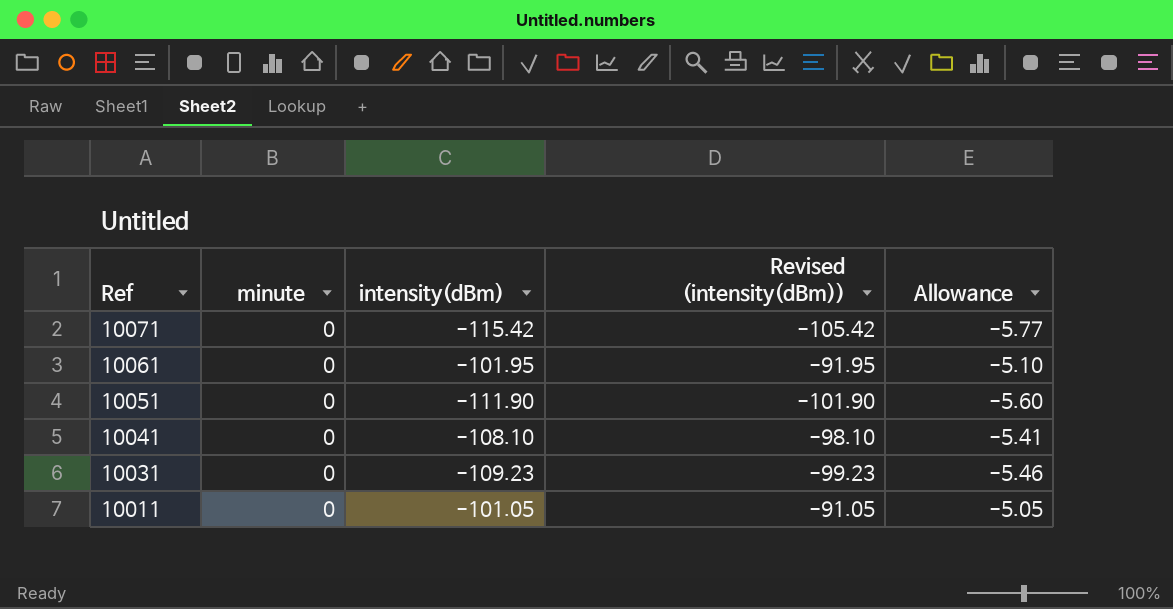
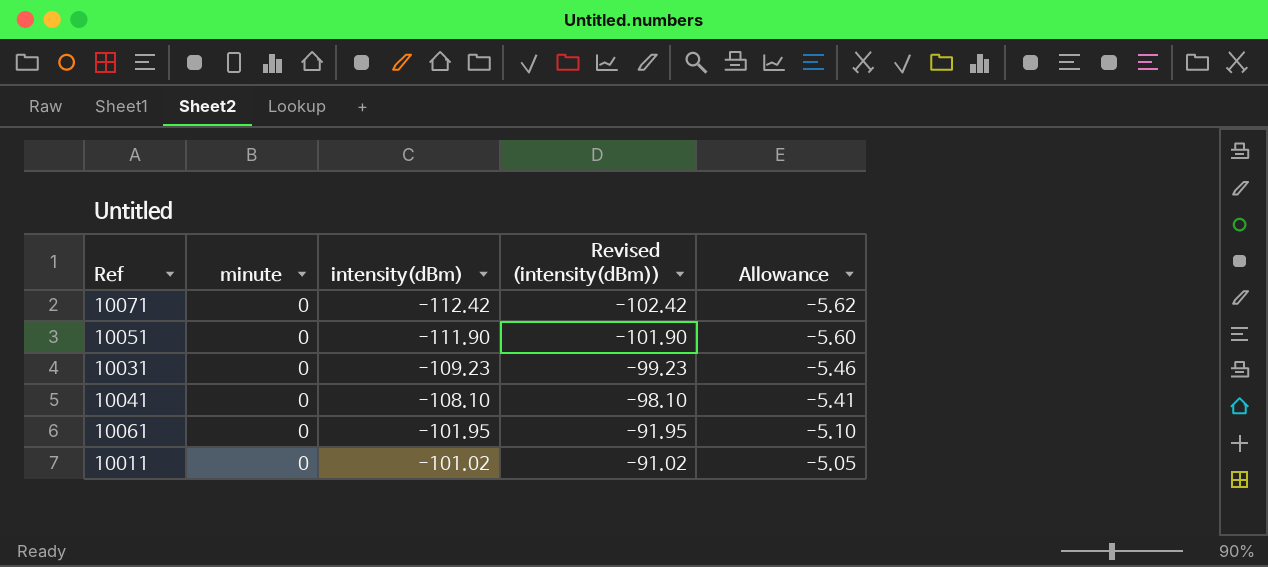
row order: Ref descending -> intensity(dBm) ascending
10071 | intensity(dBm): -115.42 -> -112.42
10071 | Revised (intensity(dBm)): -105.42 -> -102.42
10071 | Allowance: -5.77 -> -5.62
10011 | intensity(dBm): -101.05 -> -101.02
10011 | Revised (intensity(dBm)): -91.05 -> -91.02

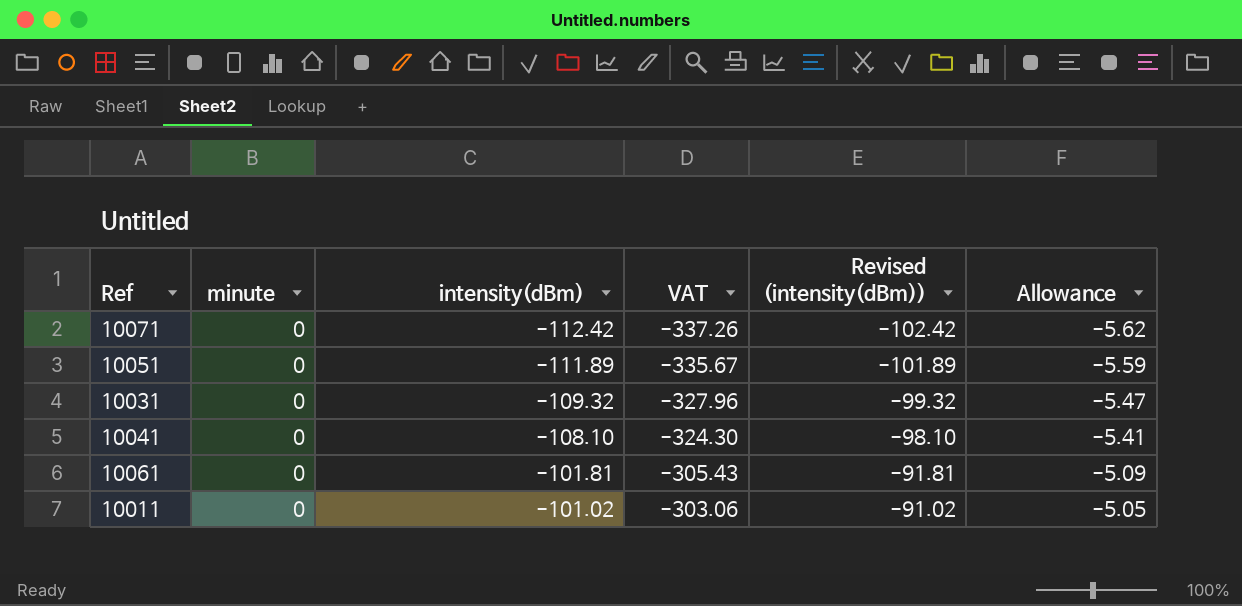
column VAT | formula: none -> [intensity(dBm)] * 3
10051 | intensity(dBm): -111.90 -> -111.89
10051 | Revised (intensity(dBm)): -101.90 -> -101.89
10051 | Allowance: -5.60 -> -5.59
10031 | intensity(dBm): -109.23 -> -109.32
10031 | Revised (intensity(dBm)): -99.23 -> -99.32
10031 | Allowance: -5.46 -> -5.47
10061 | intensity(dBm): -101.95 -> -101.81
10061 | Revised (intensity(dBm)): -91.95 -> -91.81
10061 | Allowance: -5.10 -> -5.09

